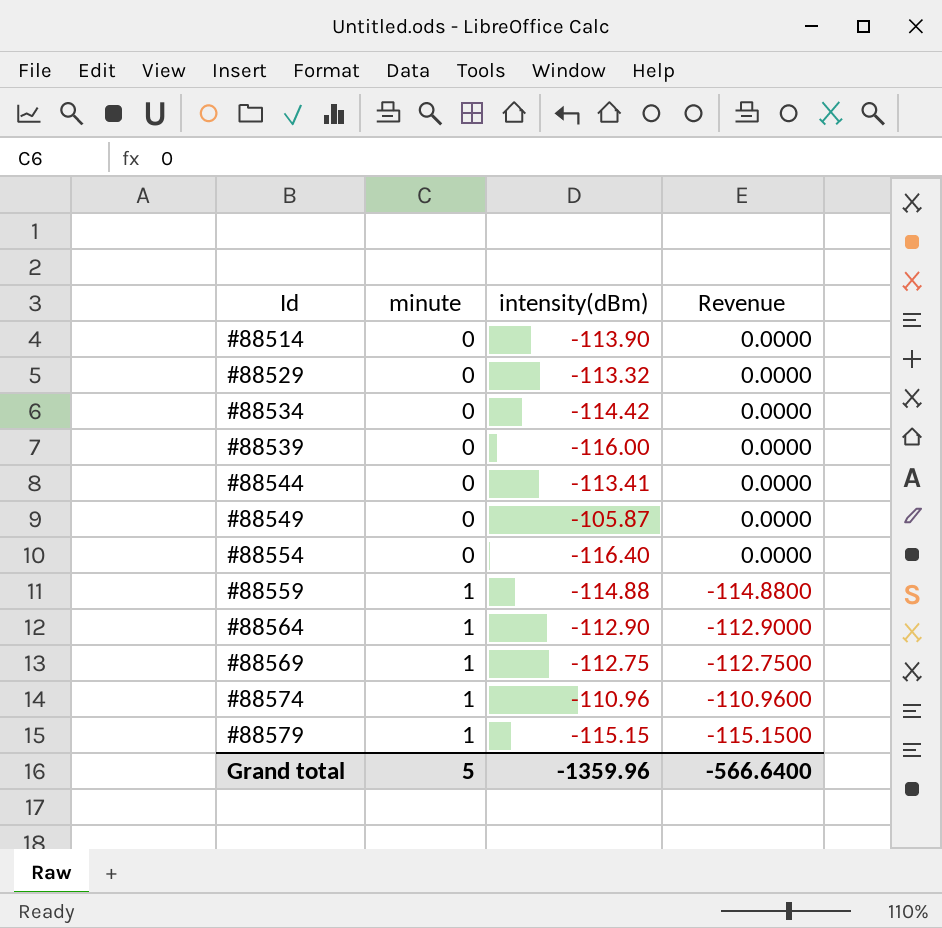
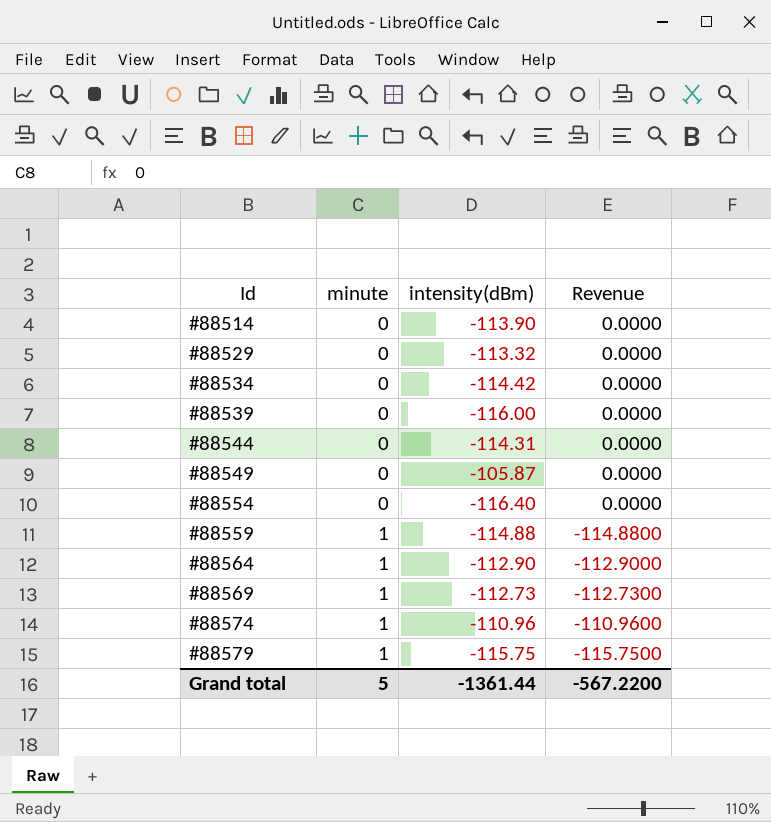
#88544 | intensity(dBm): -113.41 -> -114.31
#88569 | intensity(dBm): -112.75 -> -112.73
#88569 | Revenue: -112.7500 -> -112.7300
#88579 | intensity(dBm): -115.15 -> -115.75
#88579 | Revenue: -115.1500 -> -115.7500
Grand total | intensity(dBm): -1359.96 -> -1361.44
Grand total | Revenue: -566.6400 -> -567.2200

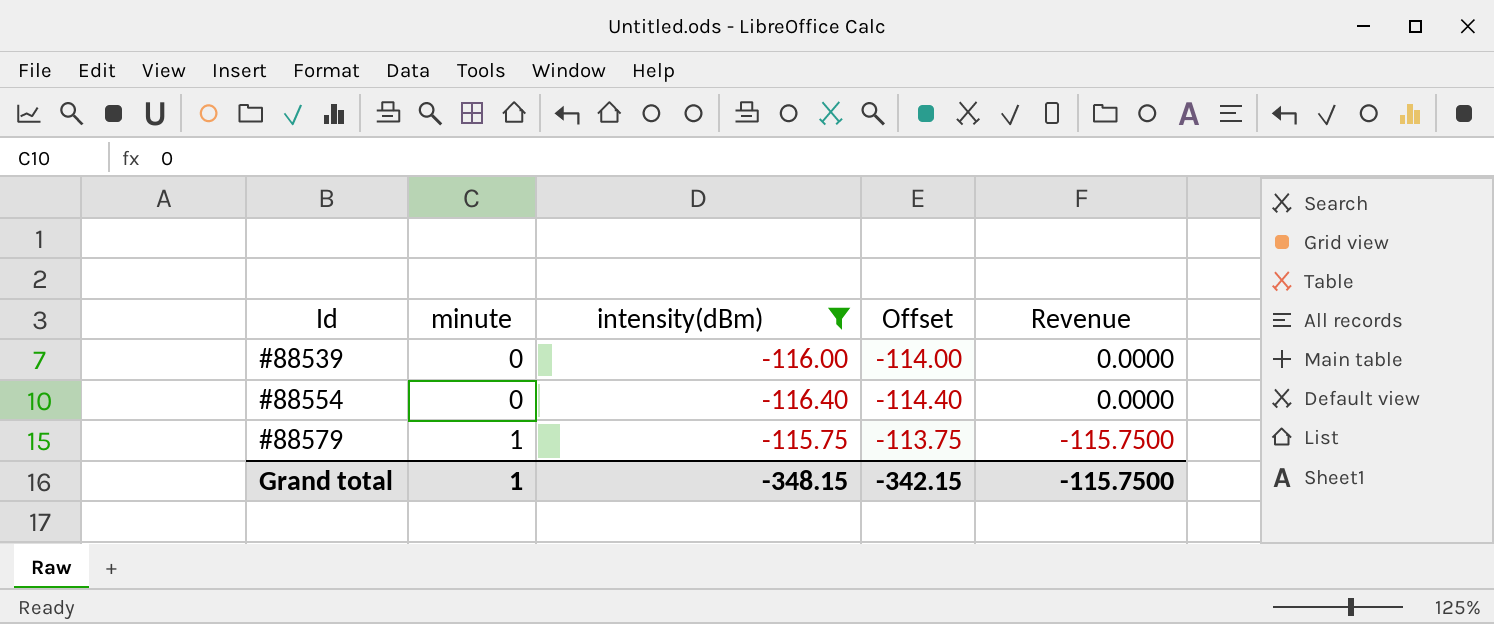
filter: none -> intensity(dBm) <= -115.75
column Offset | formula: none -> [intensity(dBm)] + 2
Grand total | minute: 5 -> 1
Grand total | intensity(dBm): -1361.44 -> -348.15
Grand total | Revenue: -567.2200 -> -115.7500

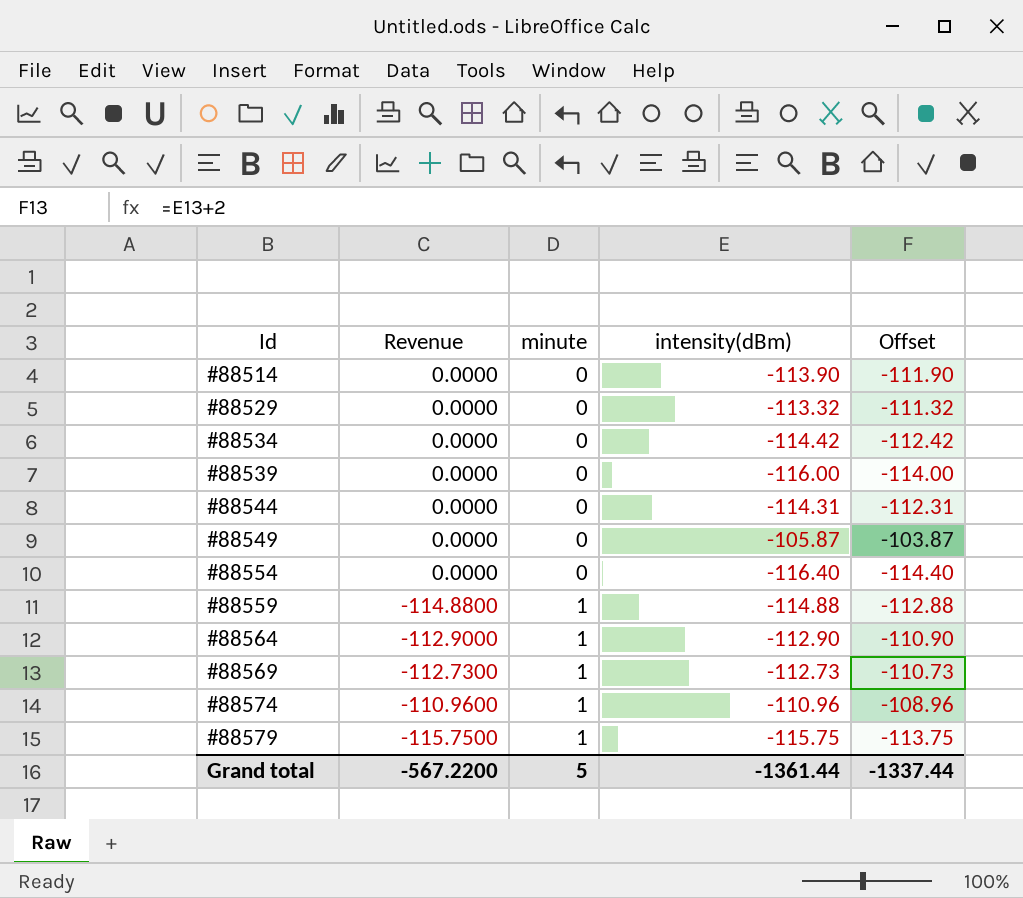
filter: intensity(dBm) <= -115.75 -> none
column Revenue | position: 5 -> 2
Grand total | Revenue: -115.7500 -> -567.2200
Grand total | minute: 1 -> 5
Grand total | intensity(dBm): -348.15 -> -1361.44
Grand total | Offset: -342.15 -> -1337.44

